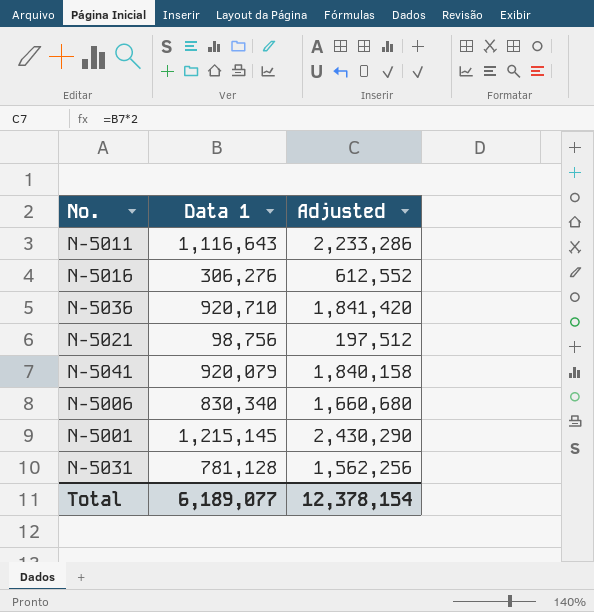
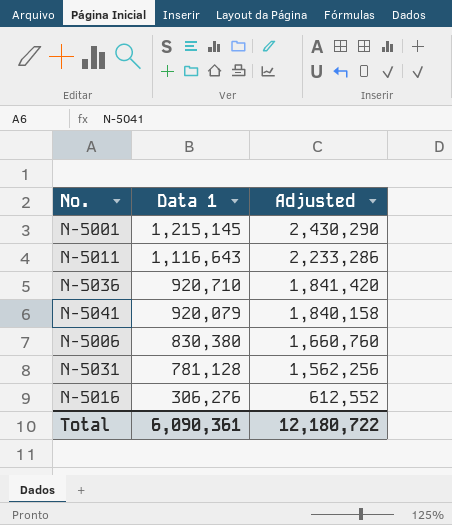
row order: none -> Data 1 descending
row N-5021: 98,756 | 197,512 -> none
N-5006 | Data 1: 830,340 -> 830,380
N-5006 | Adjusted: 1,660,680 -> 1,660,760
Total | Data 1: 6,189,077 -> 6,090,361
Total | Adjusted: 12,378,154 -> 12,180,722

